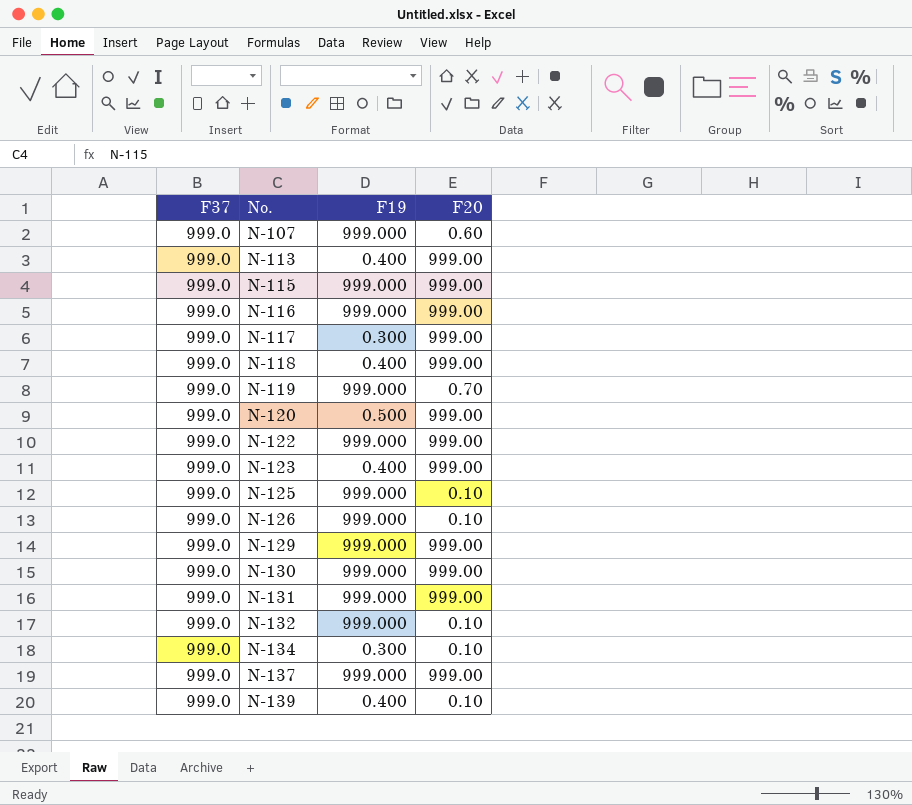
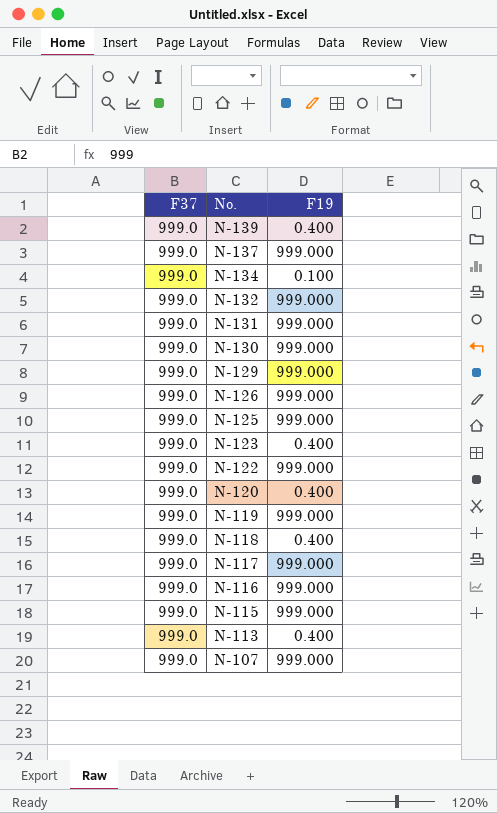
row order: No. ascending -> No. descending
column F20 | position: 4 -> none
N-134 | F19: 0.300 -> 0.100
N-120 | F19: 0.500 -> 0.400
N-117 | F19: 0.300 -> 999.000

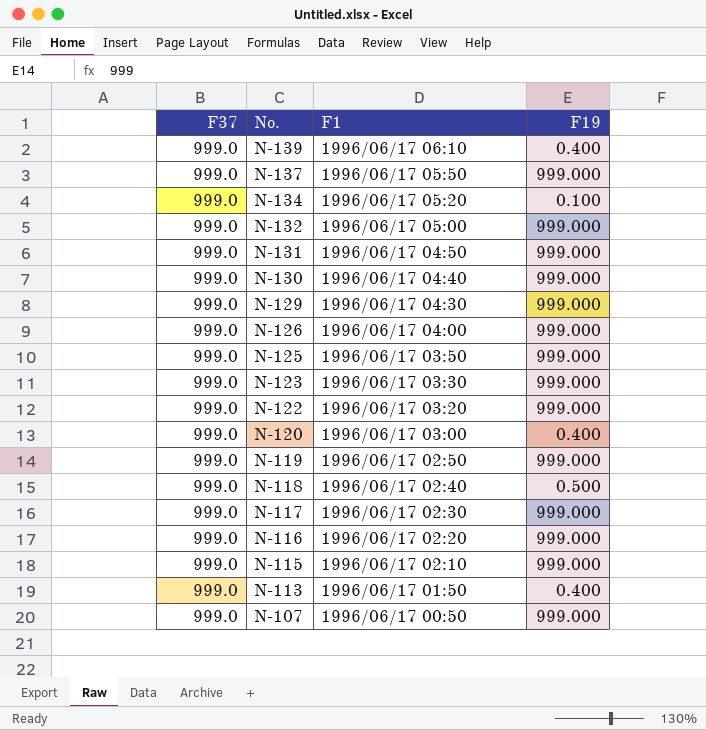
column F1 | position: none -> 3
N-123 | F19: 0.400 -> 999.000
N-118 | F19: 0.400 -> 0.500

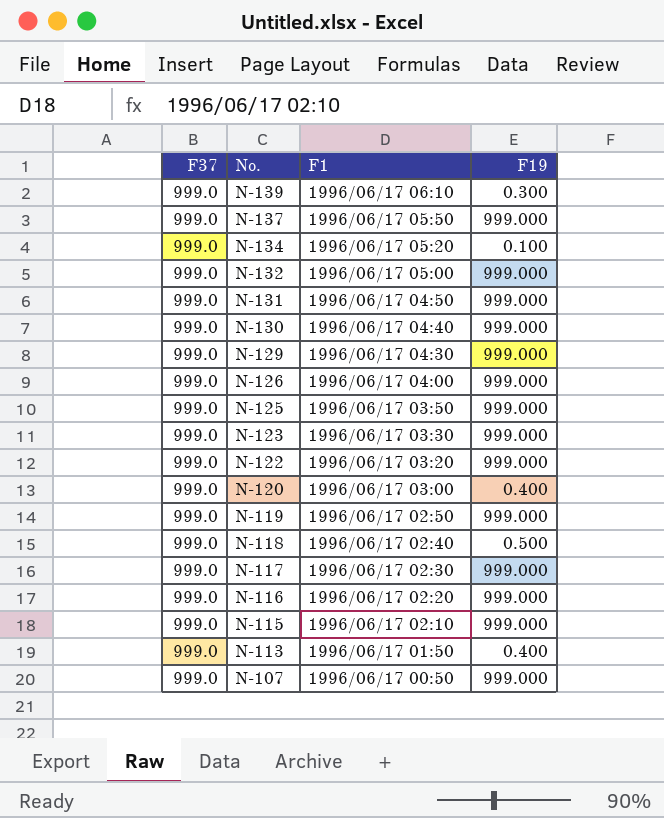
N-139 | F19: 0.400 -> 0.300

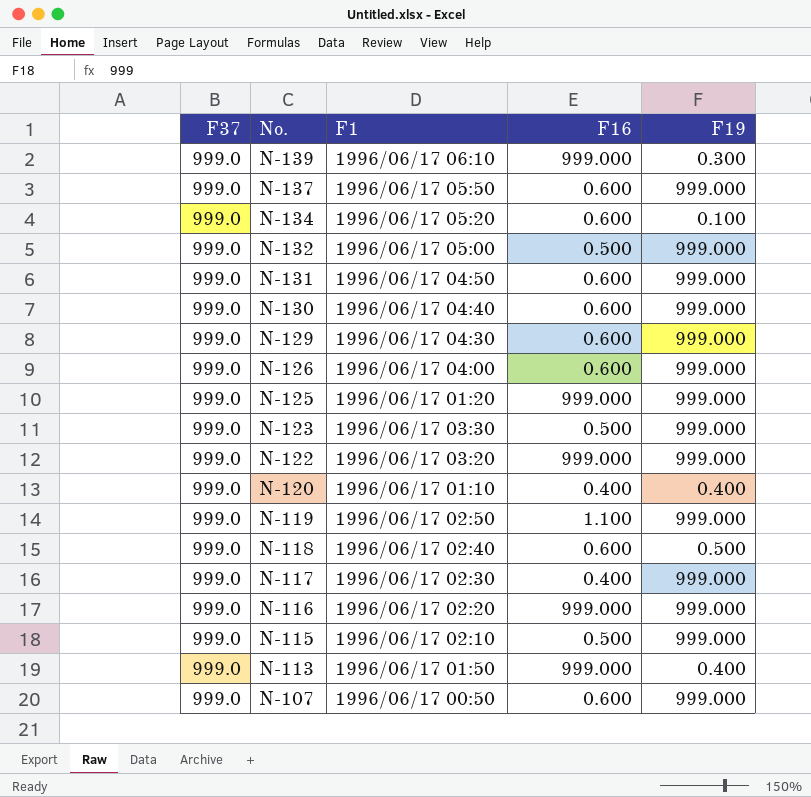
column F16 | position: none -> 4
N-125 | F1: 1996/06/17 03:50 -> 1996/06/17 01:20
N-120 | F1: 1996/06/17 03:00 -> 1996/06/17 01:10

